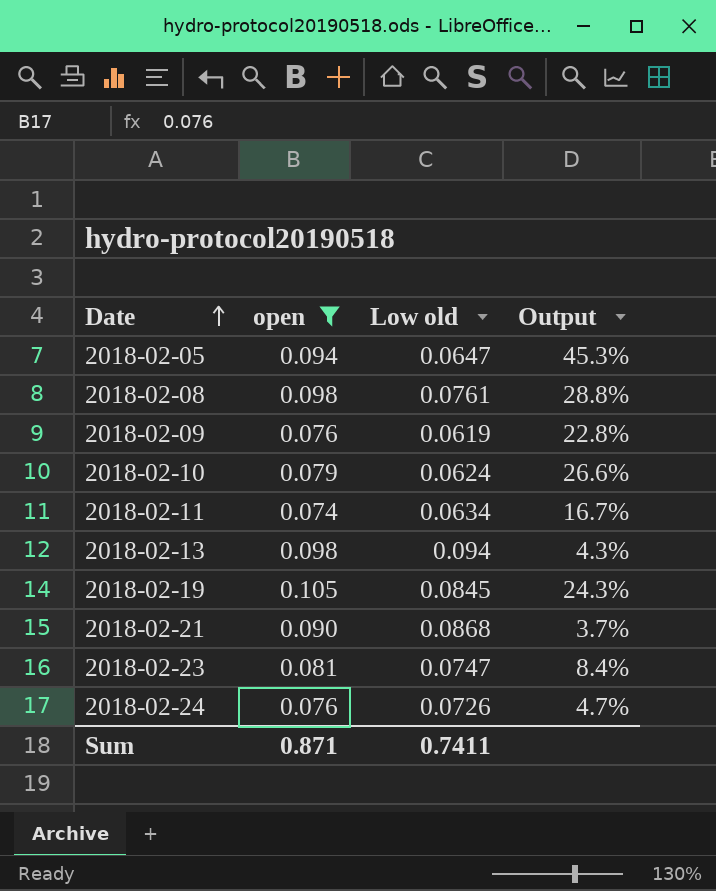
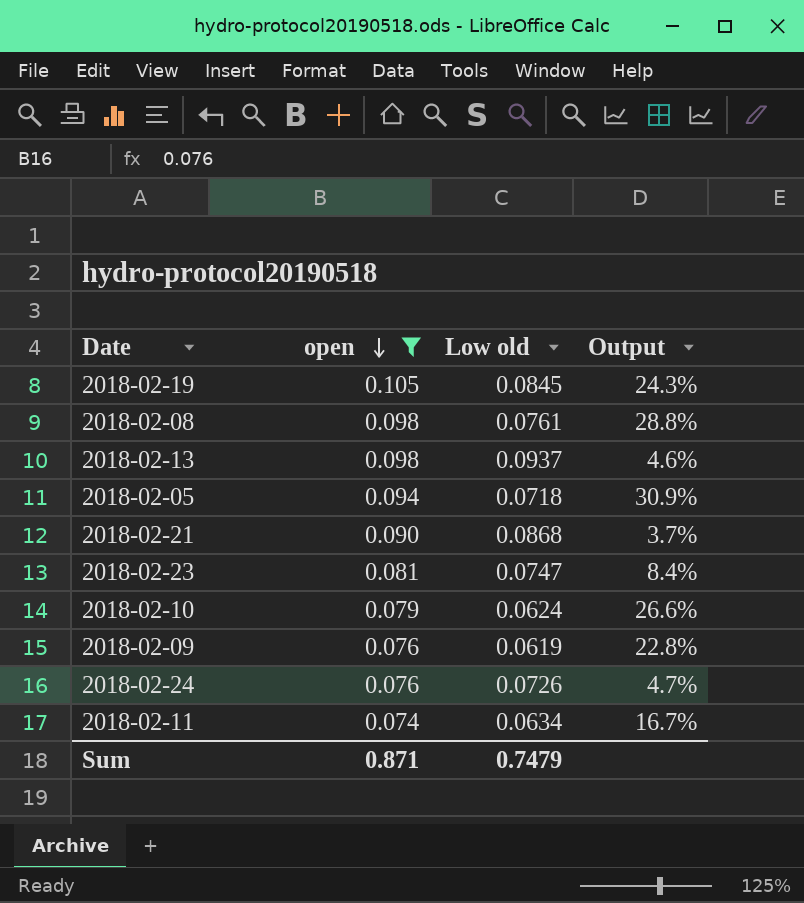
row order: Date ascending -> open descending
2018-02-13 | Low old: 0.094 -> 0.0937
2018-02-13 | Output: 4.3% -> 4.6%
2018-02-05 | Low old: 0.0647 -> 0.0718
2018-02-05 | Output: 45.3% -> 30.9%
Sum | Low old: 0.7411 -> 0.7479

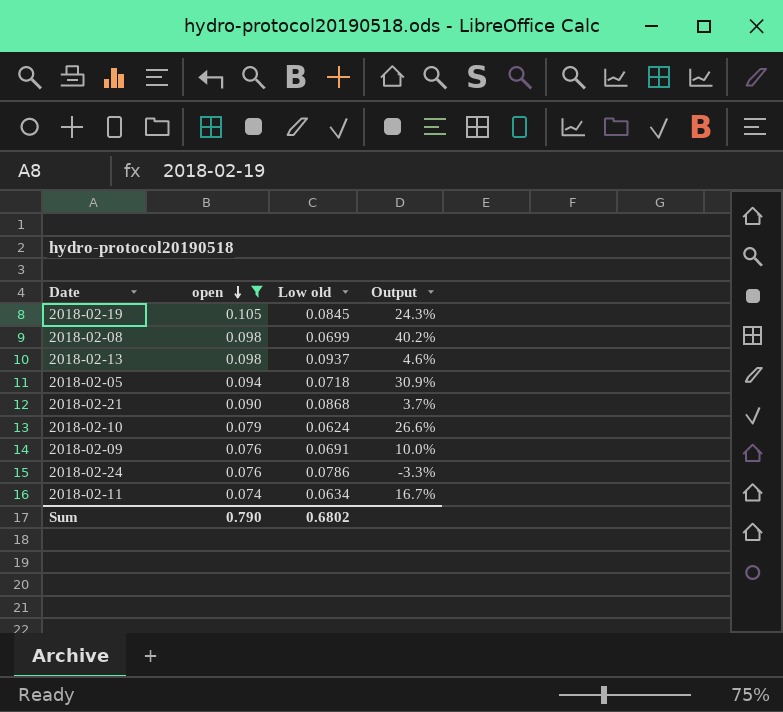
row 2018-02-23: 0.081 | 0.0747 | 8.4% -> none
2018-02-08 | Low old: 0.0761 -> 0.0699
2018-02-08 | Output: 28.8% -> 40.2%
2018-02-09 | Low old: 0.0619 -> 0.0691
2018-02-09 | Output: 22.8% -> 10.0%
2018-02-24 | Low old: 0.0726 -> 0.0786
2018-02-24 | Output: 4.7% -> -3.3%
Sum | open: 0.871 -> 0.790
Sum | Low old: 0.7479 -> 0.6802

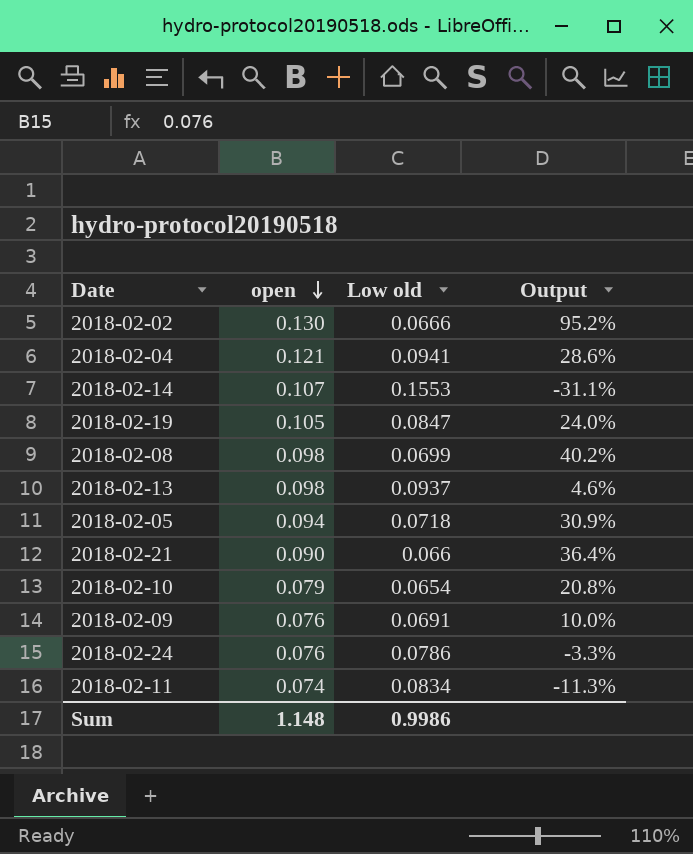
filter: open <= 0.105 -> none
2018-02-19 | Low old: 0.0845 -> 0.0847
2018-02-19 | Output: 24.3% -> 24.0%
2018-02-21 | Low old: 0.0868 -> 0.066
2018-02-21 | Output: 3.7% -> 36.4%
2018-02-10 | Low old: 0.0624 -> 0.0654
2018-02-10 | Output: 26.6% -> 20.8%
2018-02-11 | Low old: 0.0634 -> 0.0834
2018-02-11 | Output: 16.7% -> -11.3%
Sum | open: 0.790 -> 1.148
Sum | Low old: 0.6802 -> 0.9986

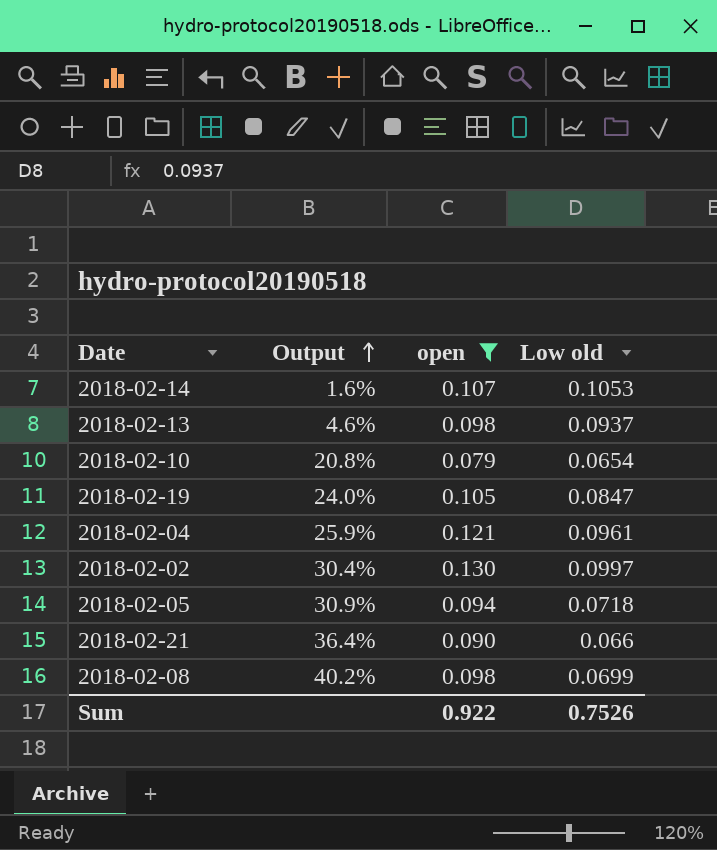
filter: none -> open >= 0.079
row order: open descending -> Output ascending
column Output | position: 4 -> 2
2018-02-14 | Output: -31.1% -> 1.6%
2018-02-14 | Low old: 0.1553 -> 0.1053
2018-02-04 | Output: 28.6% -> 25.9%
2018-02-04 | Low old: 0.0941 -> 0.0961
2018-02-02 | Output: 95.2% -> 30.4%
2018-02-02 | Low old: 0.0666 -> 0.0997
Sum | open: 1.148 -> 0.922
Sum | Low old: 0.9986 -> 0.7526

